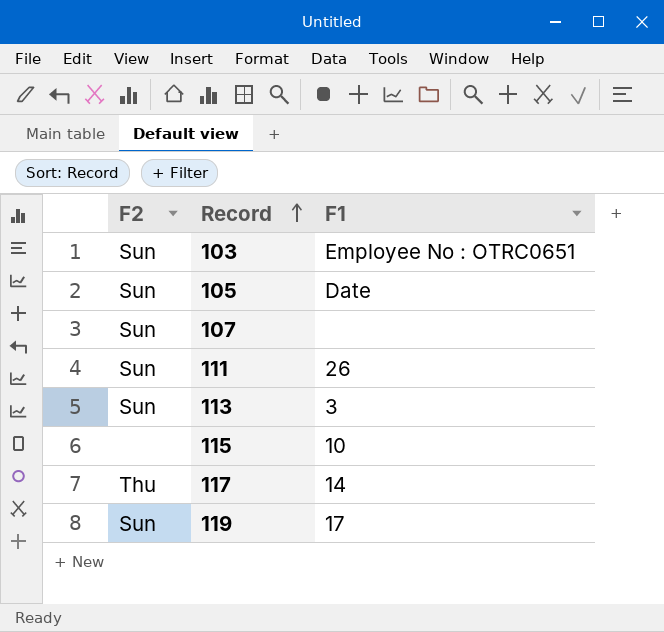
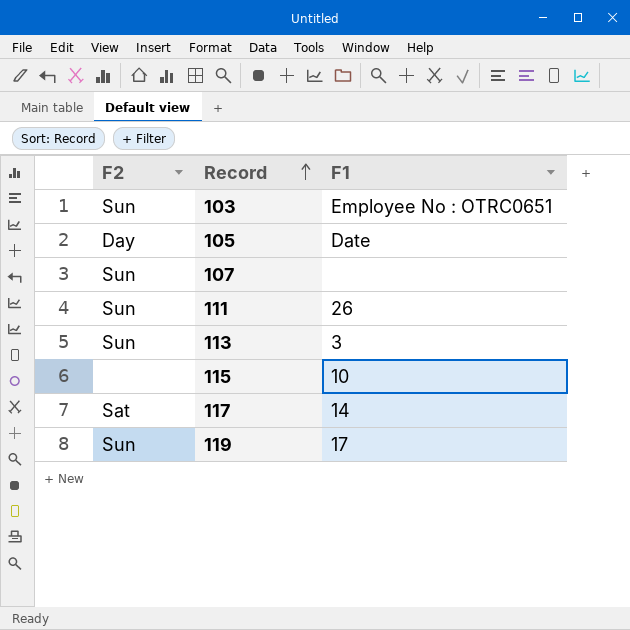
105 | F2: Sun -> Day
117 | F2: Thu -> Sat

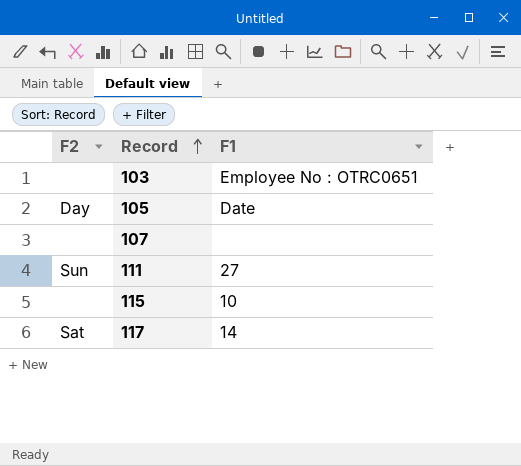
row 113: Sun | 3 -> none
row 119: Sun | 17 -> none
103 | F2: Sun -> none
107 | F2: Sun -> none
111 | F1: 26 -> 27

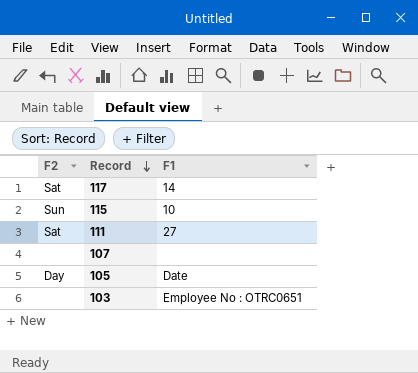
row order: Record ascending -> Record descending
115 | F2: none -> Sun
111 | F2: Sun -> Sat

